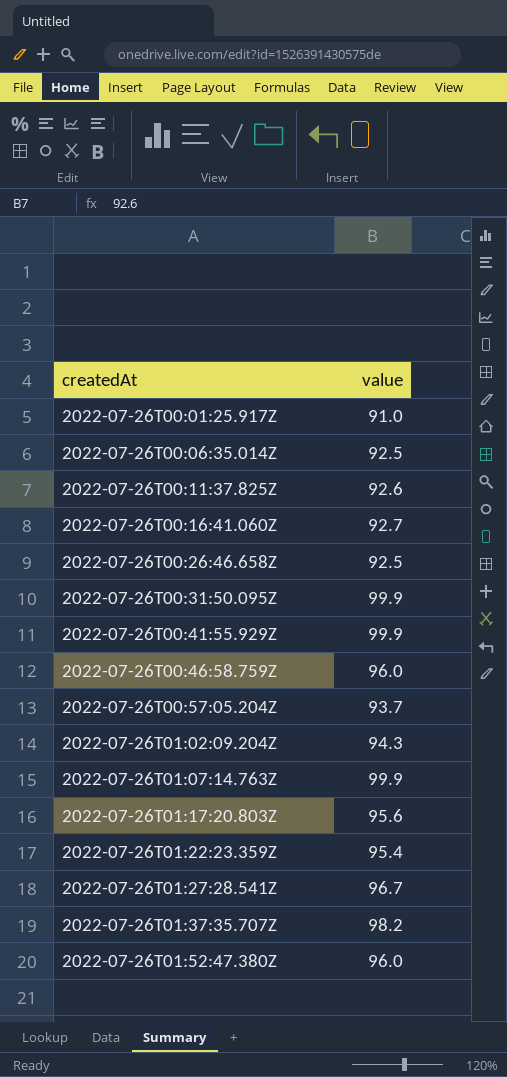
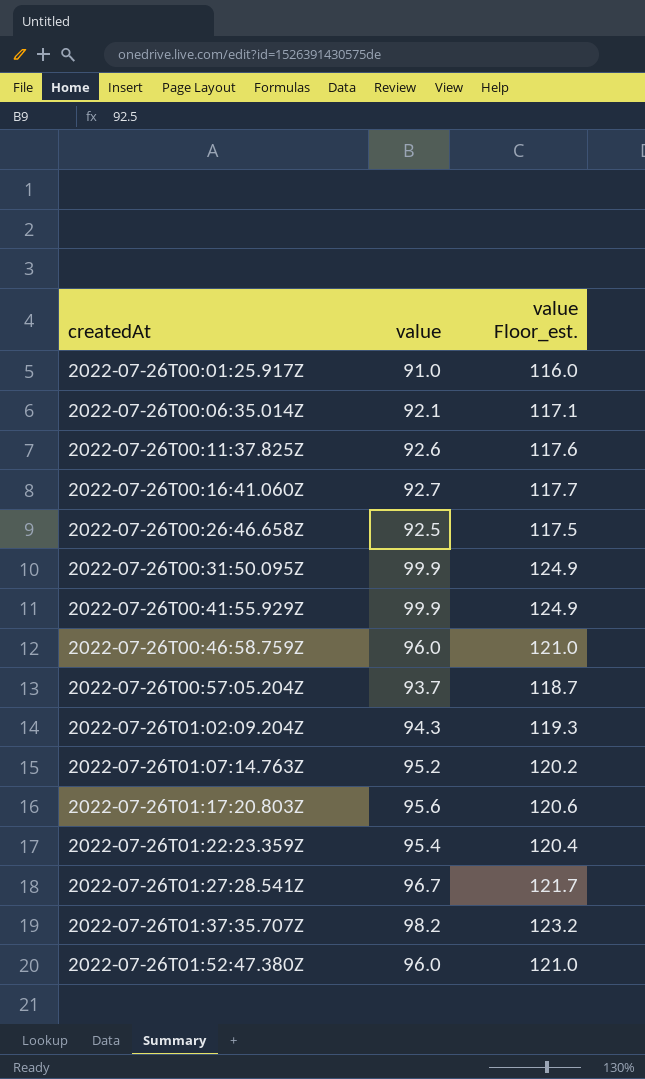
column value Floor_est. | formula: none -> [value] + 25
2022-07-26T00:06:35.014Z | value: 92.5 -> 92.1
2022-07-26T01:07:14.763Z | value: 99.9 -> 95.2

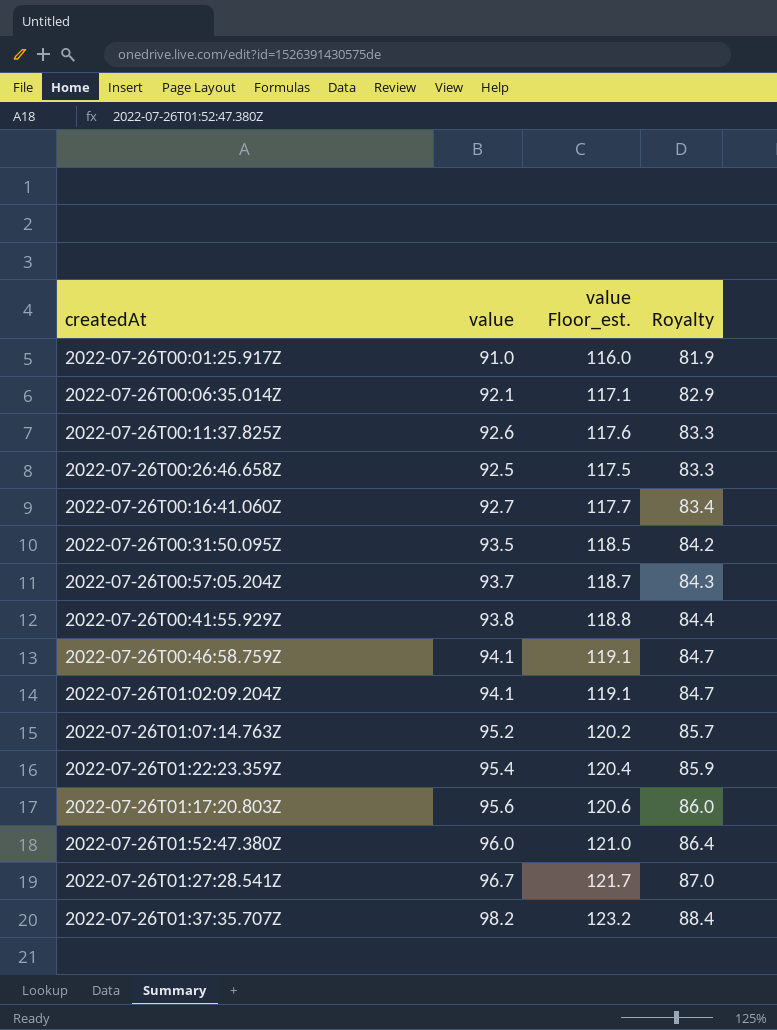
row order: createdAt ascending -> Royalty ascending
column Royalty | formula: none -> [value] * 0.9
2022-07-26T00:31:50.095Z | value: 99.9 -> 93.5
2022-07-26T00:31:50.095Z | value Floor_est.: 124.9 -> 118.5
2022-07-26T00:41:55.929Z | value: 99.9 -> 93.8
2022-07-26T00:41:55.929Z | value Floor_est.: 124.9 -> 118.8
2022-07-26T00:46:58.759Z | value: 96.0 -> 94.1
2022-07-26T00:46:58.759Z | value Floor_est.: 121.0 -> 119.1
2022-07-26T01:02:09.204Z | value: 94.3 -> 94.1
2022-07-26T01:02:09.204Z | value Floor_est.: 119.3 -> 119.1

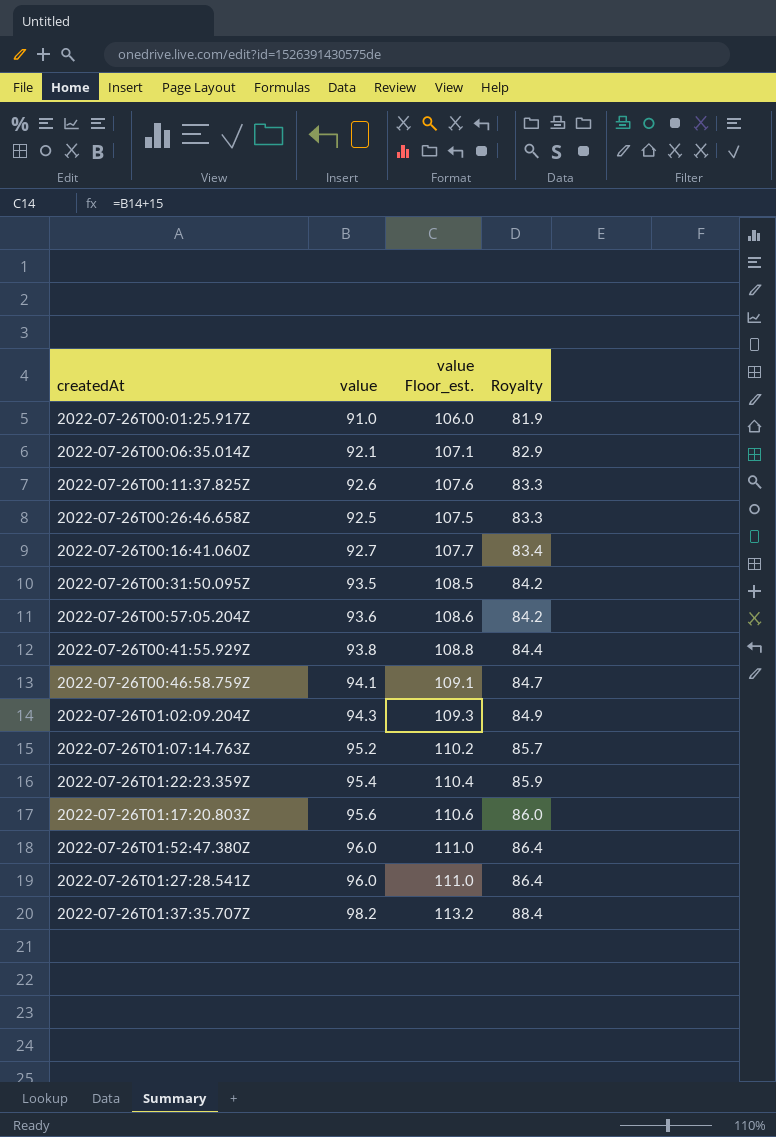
column value Floor_est. | formula: [value] + 25 -> [value] + 15
2022-07-26T00:57:05.204Z | value: 93.7 -> 93.6
2022-07-26T00:57:05.204Z | Royalty: 84.3 -> 84.2
2022-07-26T01:02:09.204Z | value: 94.1 -> 94.3
2022-07-26T01:02:09.204Z | Royalty: 84.7 -> 84.9
2022-07-26T01:27:28.541Z | value: 96.7 -> 96.0
2022-07-26T01:27:28.541Z | Royalty: 87.0 -> 86.4

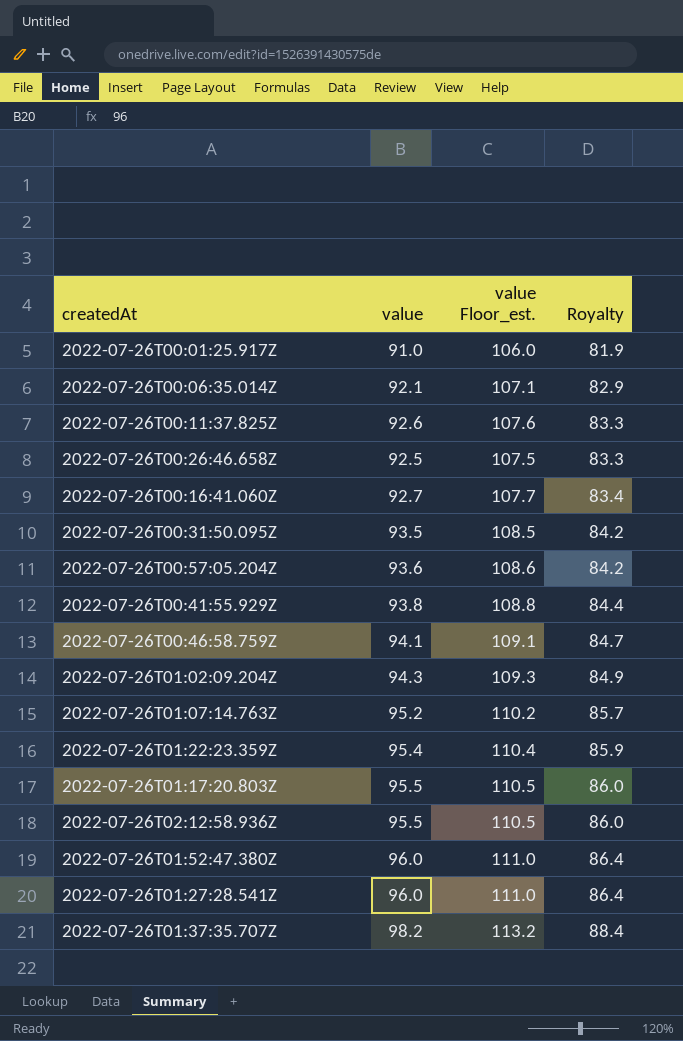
2022-07-26T01:17:20.803Z | value: 95.6 -> 95.5
2022-07-26T01:17:20.803Z | value Floor_est.: 110.6 -> 110.5
row 2022-07-26T02:12:58.936Z: none -> 95.5 | 110.5 | 86.0

